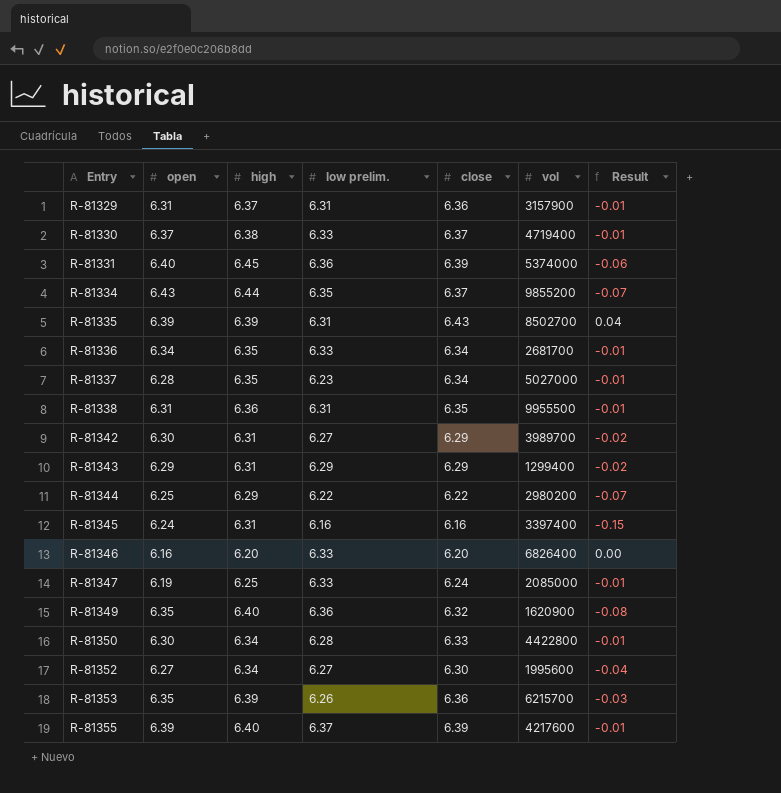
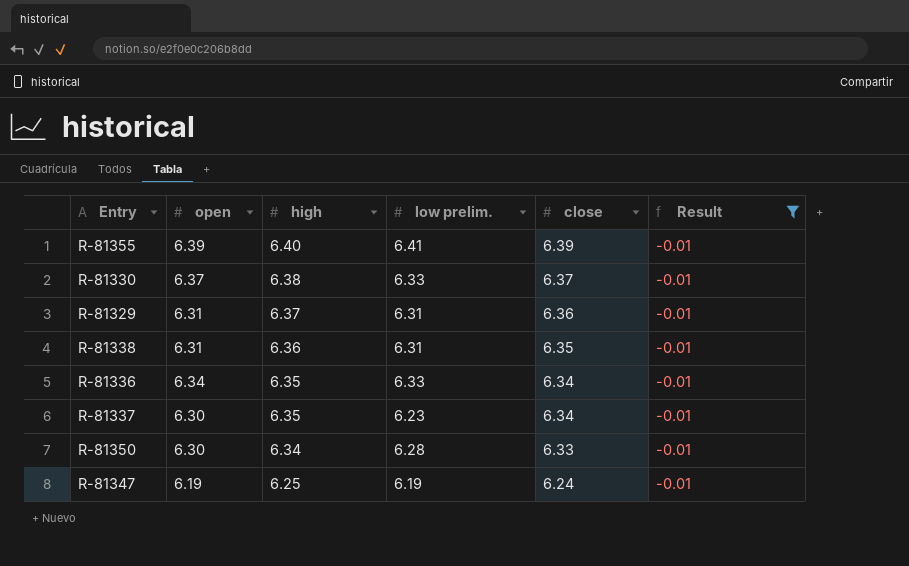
filter: none -> Result = -0.01
row order: Entry ascending -> high descending
column vol | position: 6 -> none
R-81355 | low prelim.: 6.37 -> 6.41
R-81337 | open: 6.28 -> 6.30
R-81347 | low prelim.: 6.33 -> 6.19

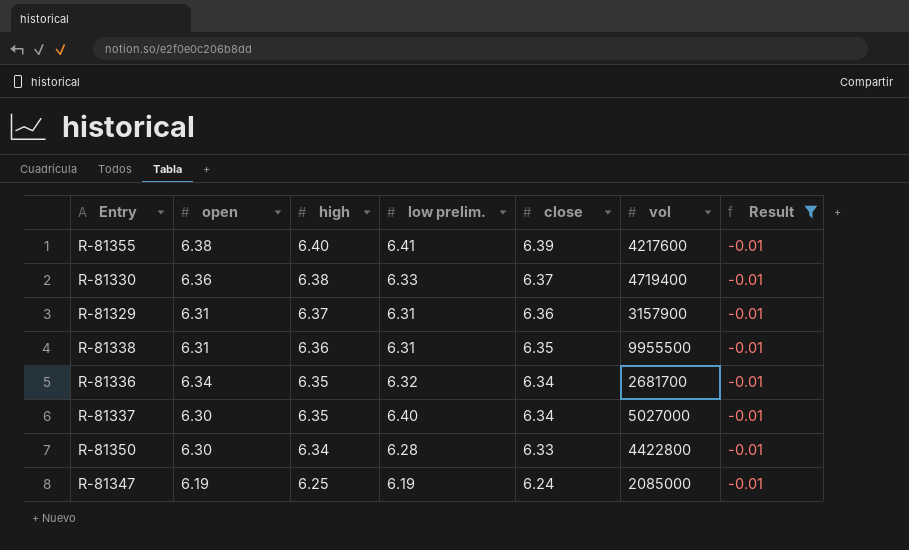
column vol | position: none -> 6
R-81355 | open: 6.39 -> 6.38
R-81330 | open: 6.37 -> 6.36
R-81336 | low prelim.: 6.33 -> 6.32
R-81337 | low prelim.: 6.23 -> 6.40

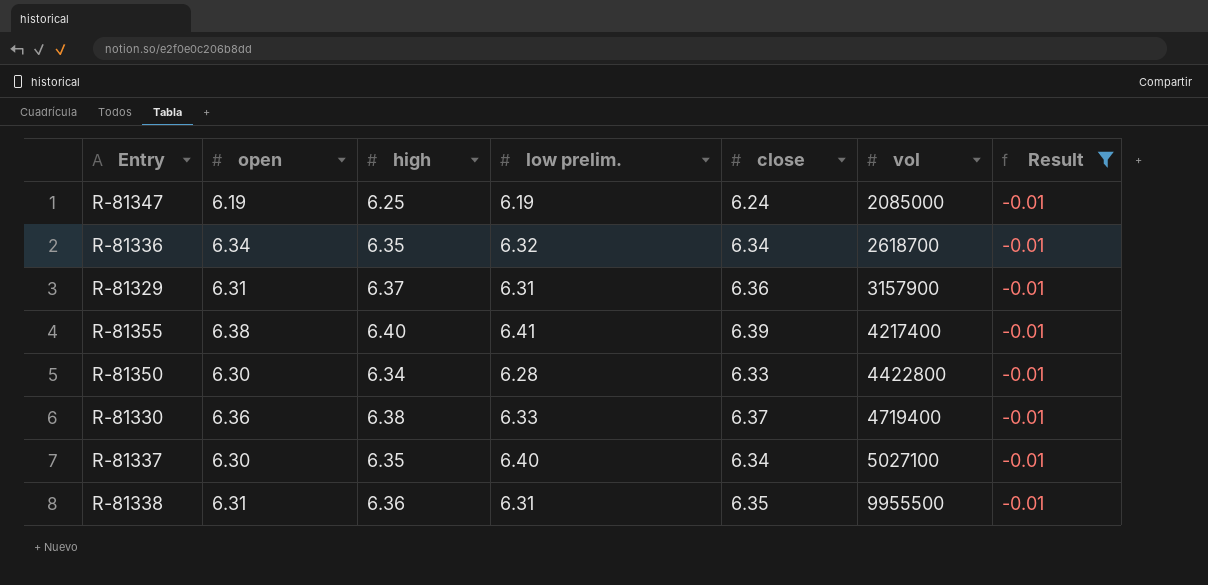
row order: high descending -> vol ascending
R-81336 | vol: 2681700 -> 2618700
R-81355 | vol: 4217600 -> 4217400
R-81337 | vol: 5027000 -> 5027100

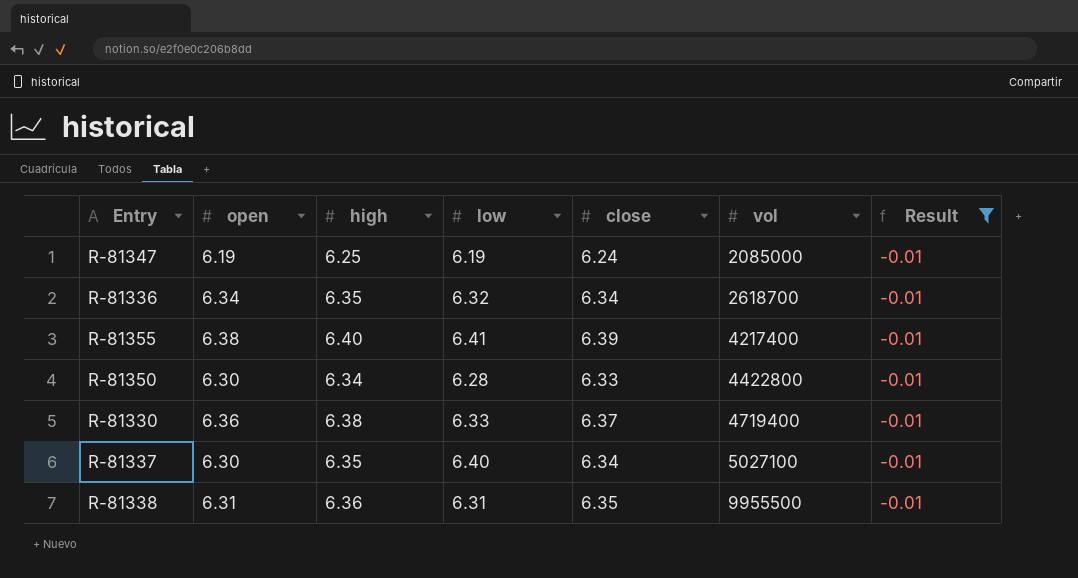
column name: low prelim. -> low
row R-81329: 6.31 | 6.37 | 6.31 | 6.36 | 3157900 | -0.01 -> none

